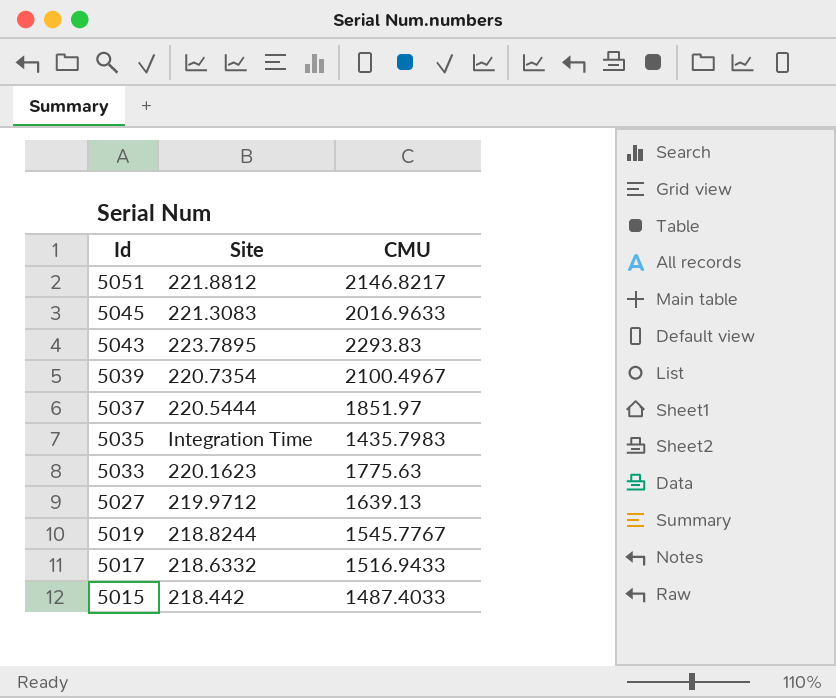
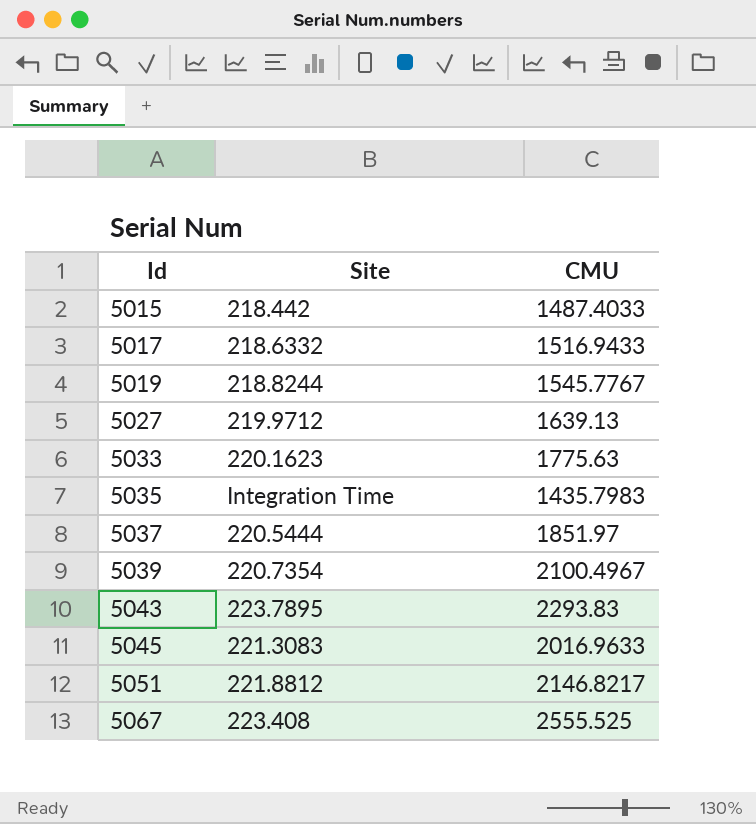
row order: Id descending -> Id ascending
row 5067: none -> 223.408 | 2555.525

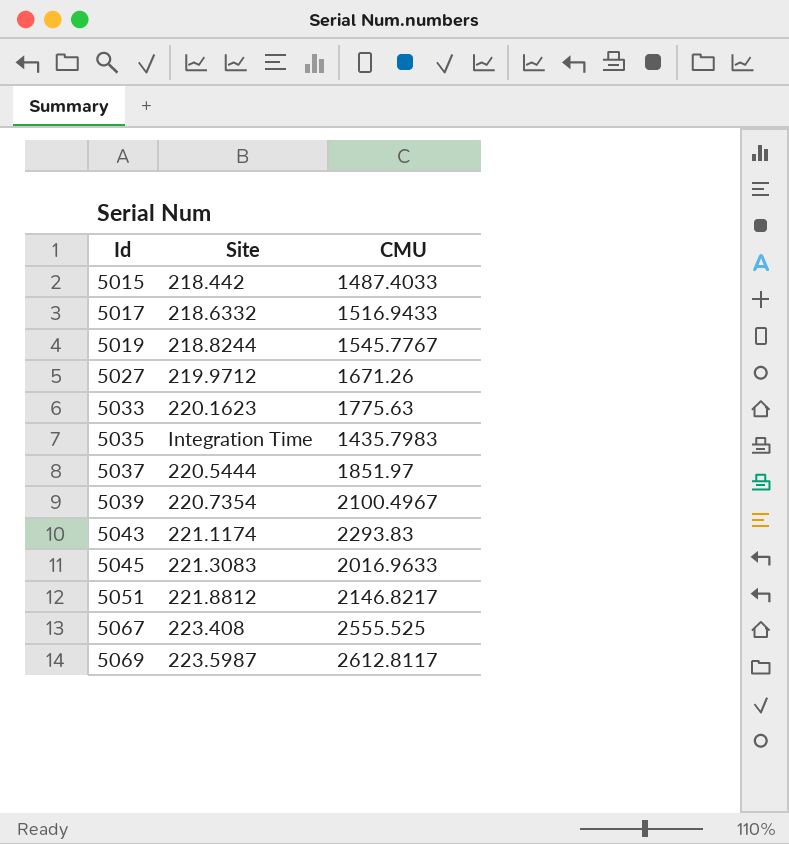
5027 | CMU: 1639.13 -> 1671.26
5043 | Site: 223.7895 -> 221.1174
row 5069: none -> 223.5987 | 2612.8117

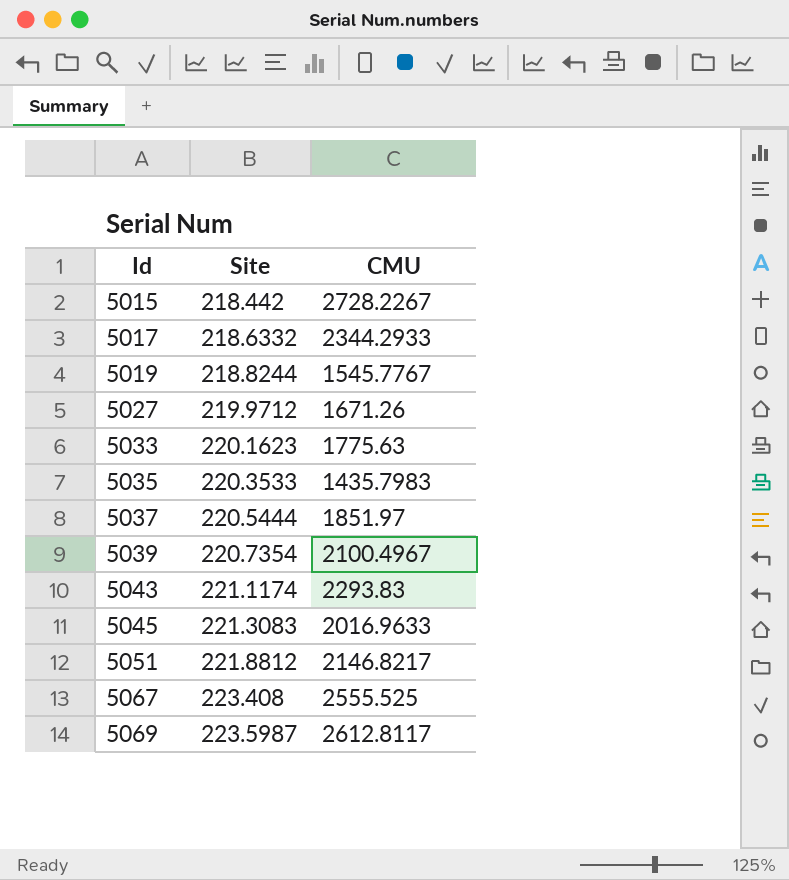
5015 | CMU: 1487.4033 -> 2728.2267
5017 | CMU: 1516.9433 -> 2344.2933
5035 | Site: Integration Time -> 220.3533

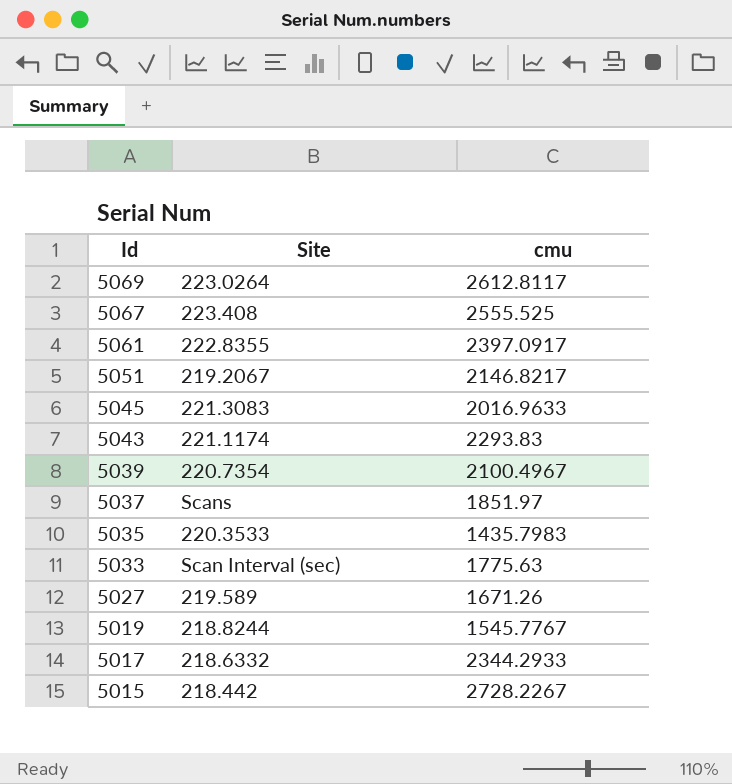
row order: Id ascending -> Id descending
column name: CMU -> cmu
5069 | Site: 223.5987 -> 223.0264
row 5061: none -> 222.8355 | 2397.0917
5051 | Site: 221.8812 -> 219.2067
5037 | Site: 220.5444 -> Scans
5033 | Site: 220.1623 -> Scan Interval (sec)
5027 | Site: 219.9712 -> 219.589

